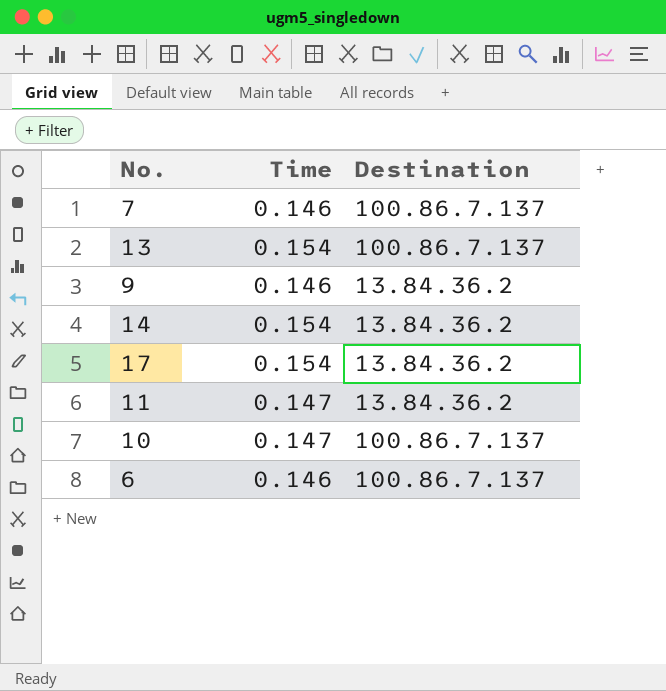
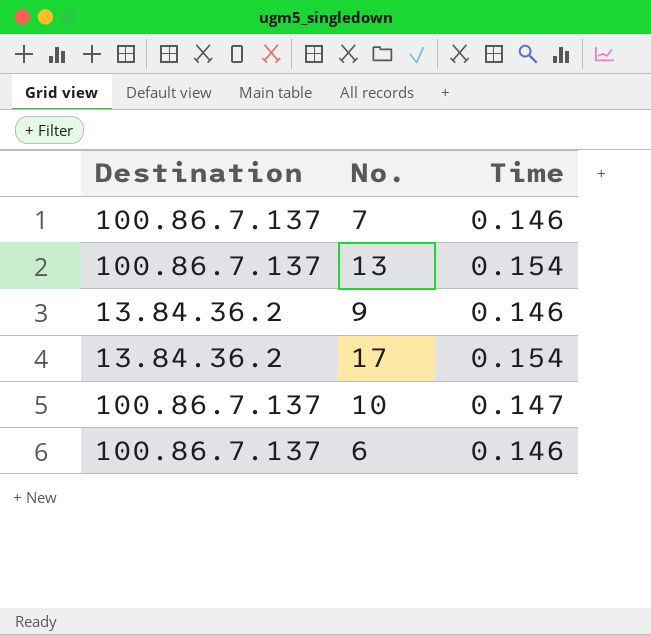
column Destination | position: 3 -> 1
row 14: 0.154 | 13.84.36.2 -> none
row 11: 0.147 | 13.84.36.2 -> none

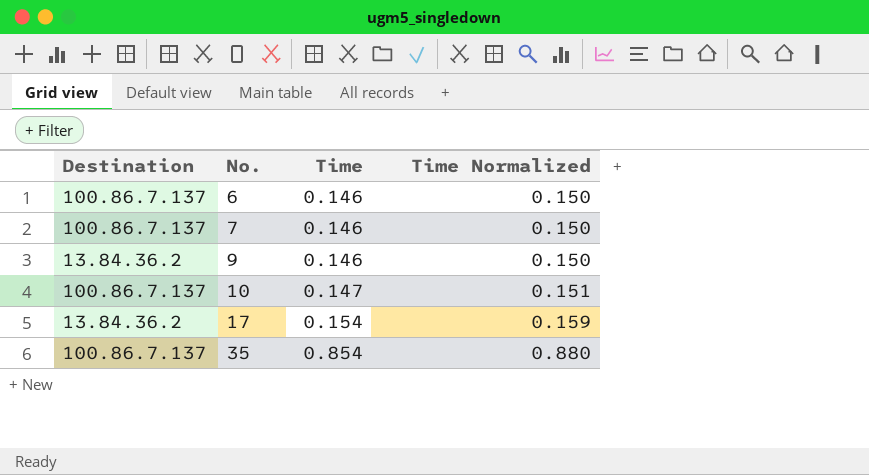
row order: none -> No. ascending
column Time Normalized | formula: none -> [Time] * 1.03
row 13: 100.86.7.137 | 0.154 -> none
row 35: none -> 100.86.7.137 | 0.854 | 0.880

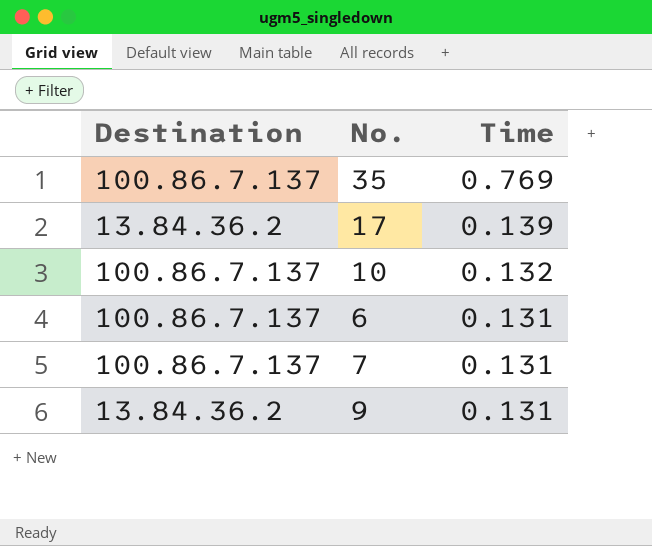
row order: No. ascending -> Time descending
column Time Normalized | formula: [Time] * 1.03 -> none
35 | Time: 0.854 -> 0.769
17 | Time: 0.154 -> 0.139
10 | Time: 0.147 -> 0.132
6 | Time: 0.146 -> 0.131
7 | Time: 0.146 -> 0.131
9 | Time: 0.146 -> 0.131

